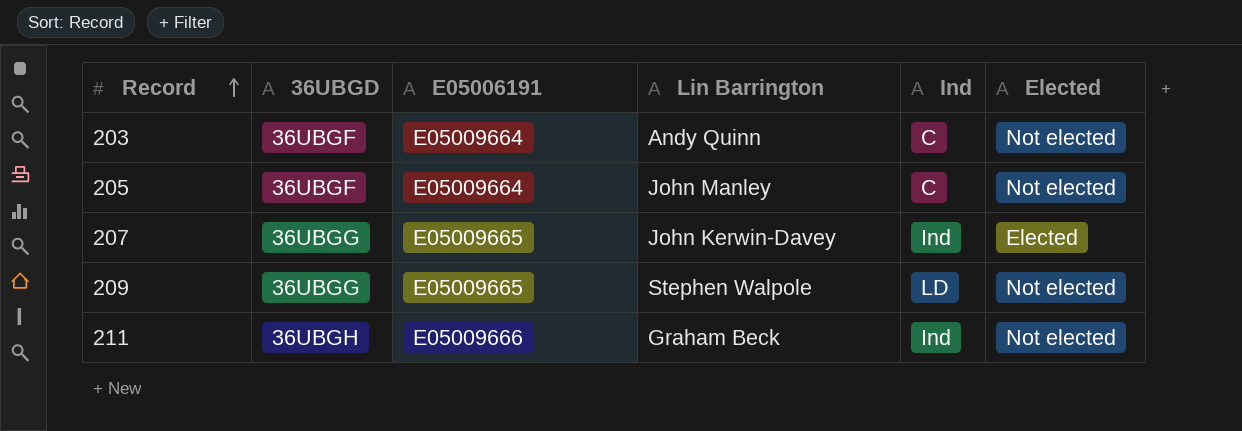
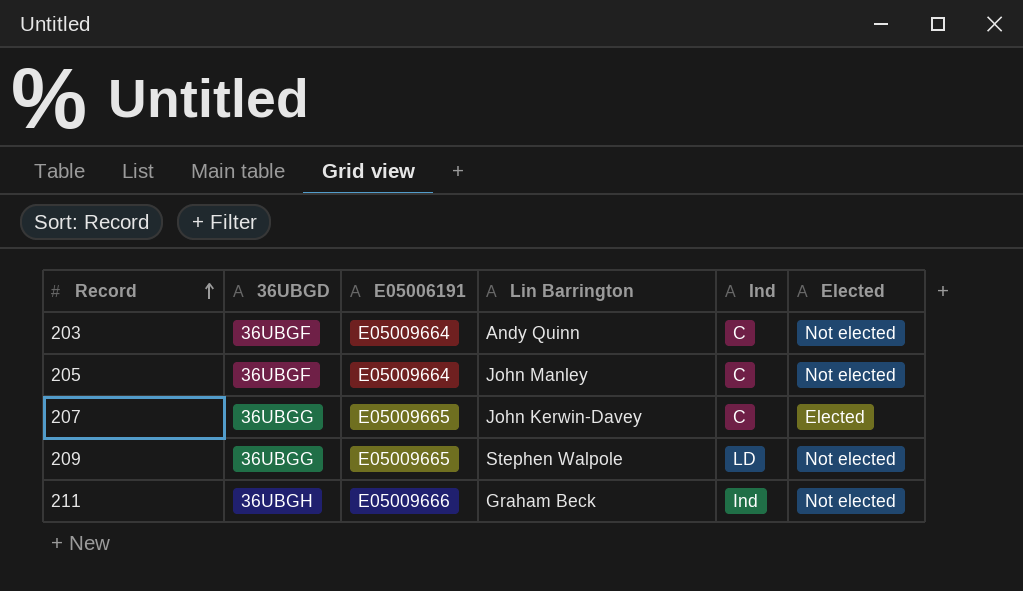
207 | Ind: Ind -> C

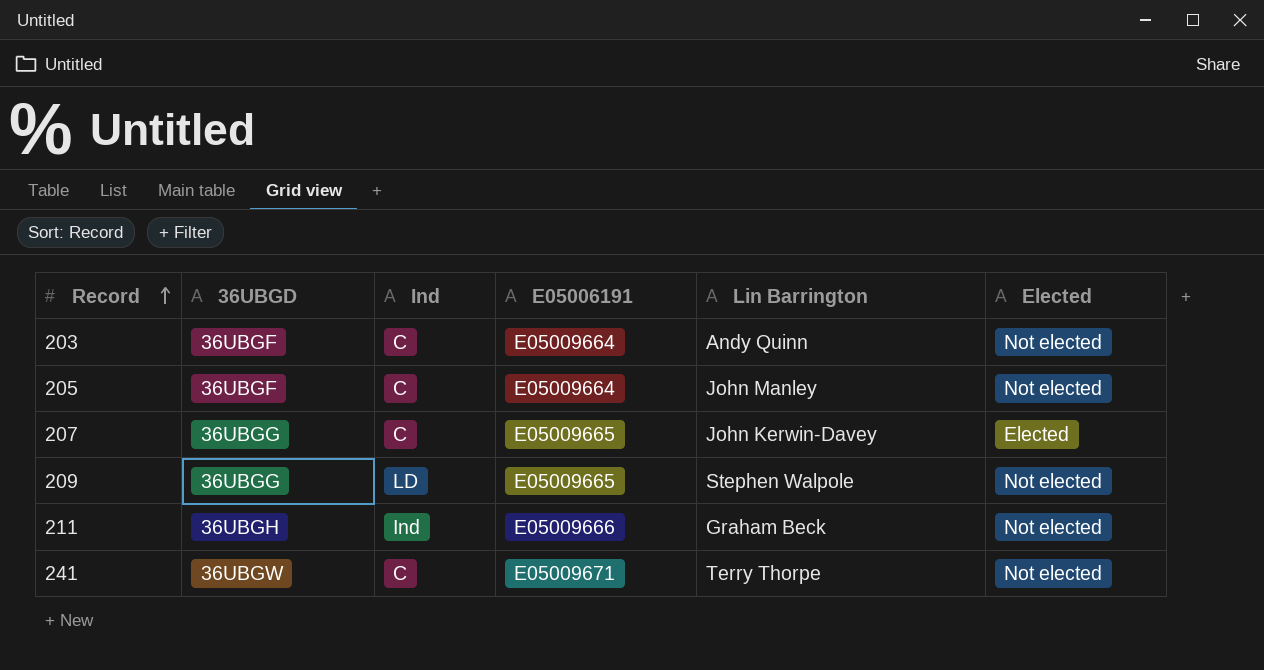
column Ind | position: 5 -> 3
row 241: none -> 36UBGW | C | E05009671 | Terry Thorpe | Not elected

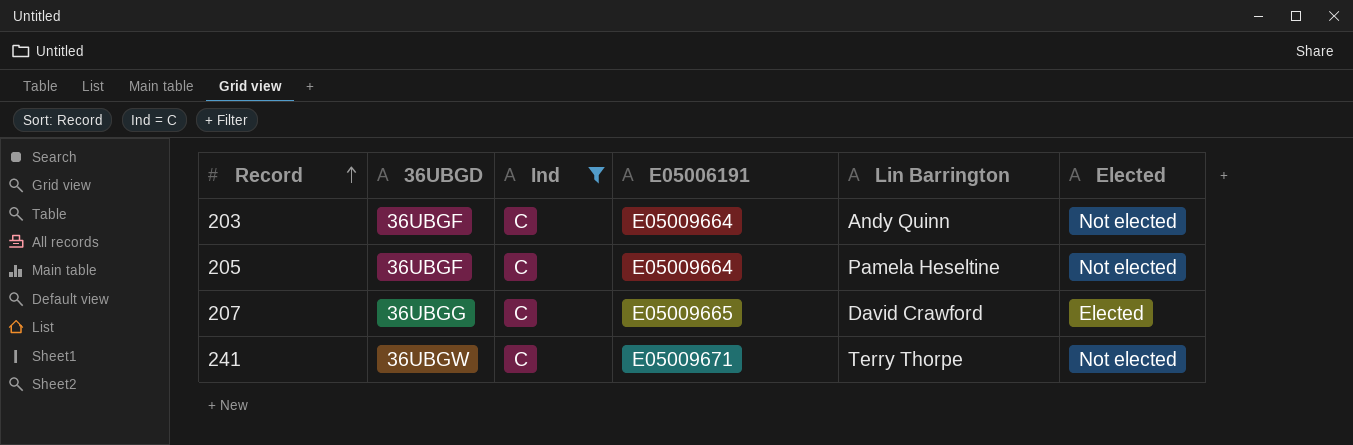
filter: none -> Ind = C
205 | Lin Barrington: John Manley -> Pamela Heseltine
207 | Lin Barrington: John Kerwin-Davey -> David Crawford

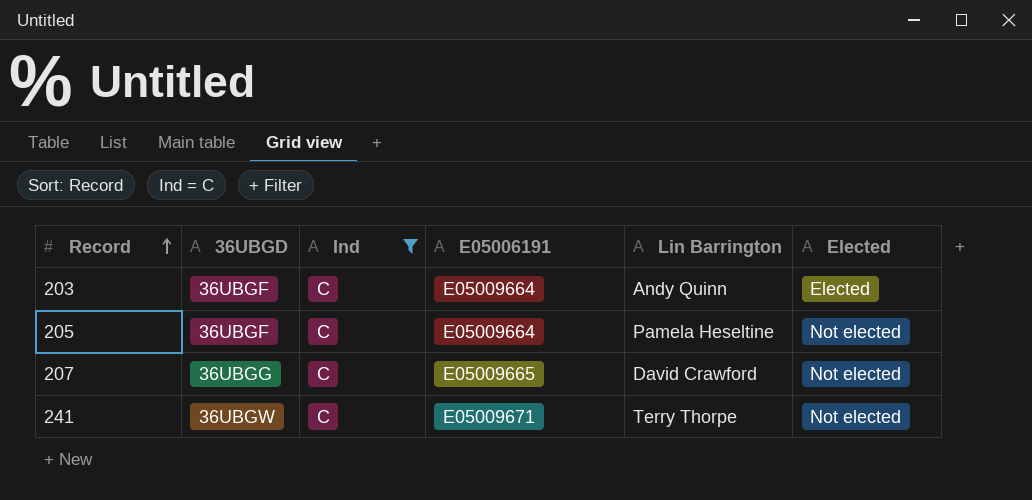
203 | Elected: Not elected -> Elected
207 | Elected: Elected -> Not elected

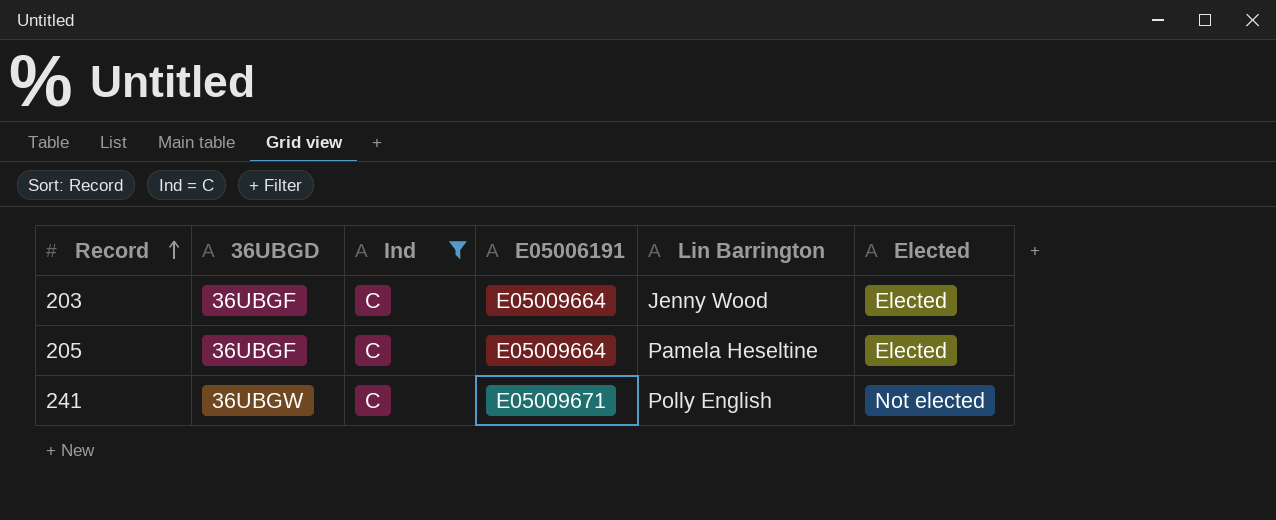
row 207: 36UBGG | C | E05009665 | David Crawford | Not elected -> none
203 | Lin Barrington: Andy Quinn -> Jenny Wood
205 | Elected: Not elected -> Elected
241 | Lin Barrington: Terry Thorpe -> Polly English

